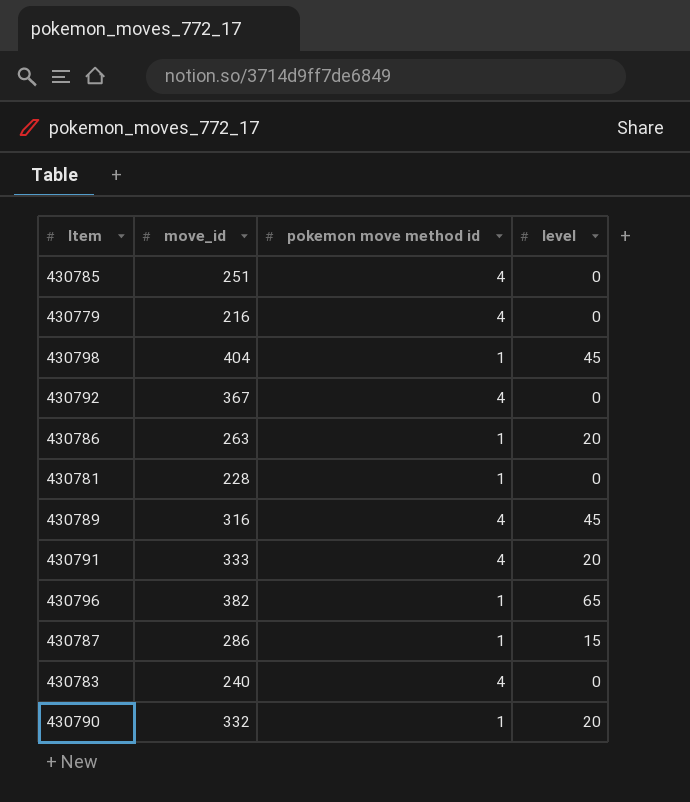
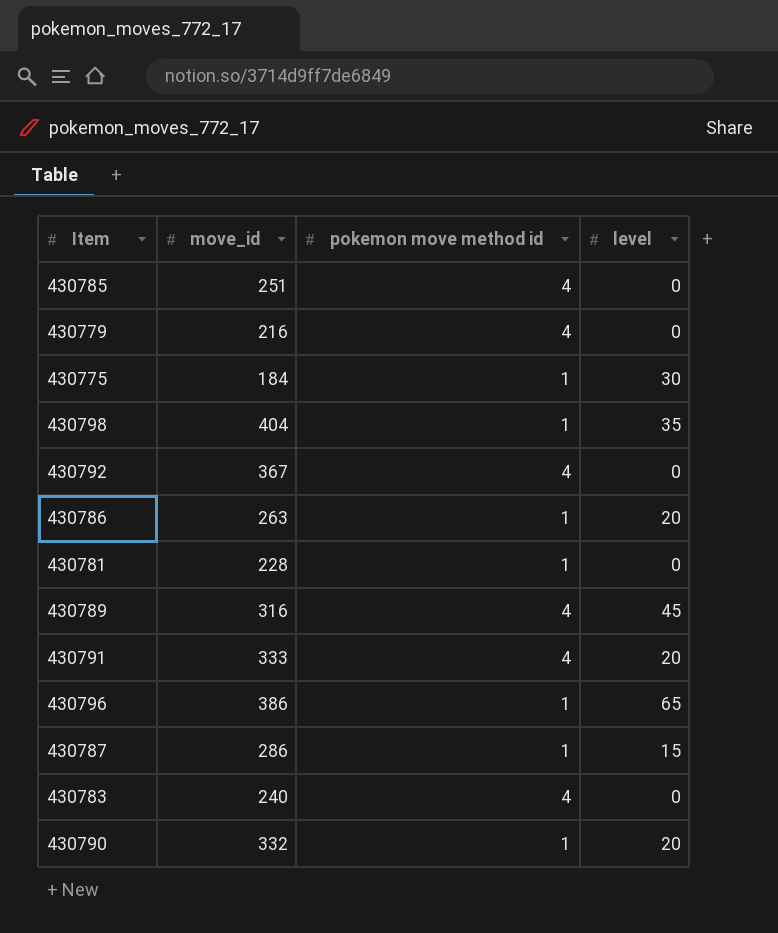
row 430775: none -> 184 | 1 | 30
430798 | level: 45 -> 35
430796 | move_id: 382 -> 386

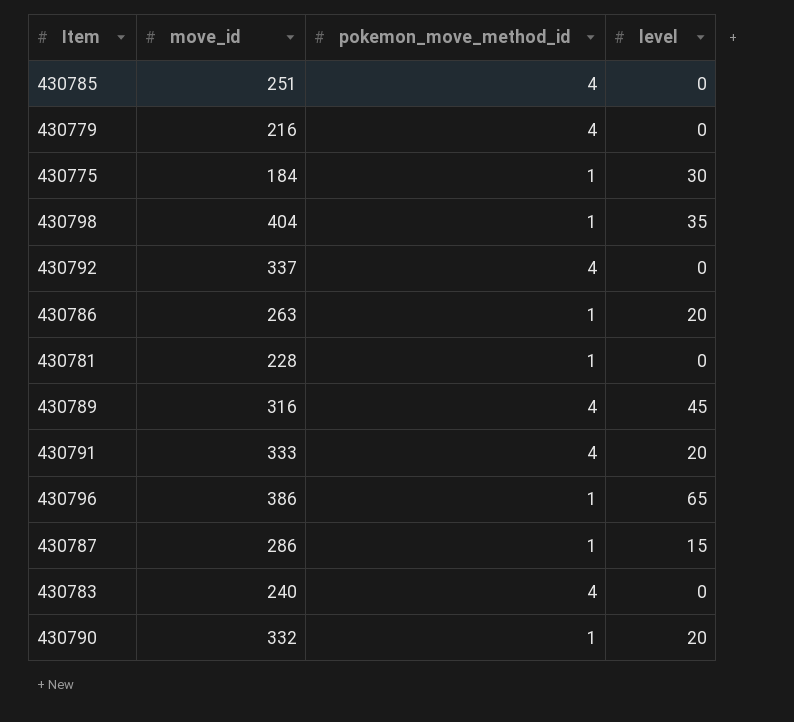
column name: pokemon move method id -> pokemon_move_method_id
430792 | move_id: 367 -> 337

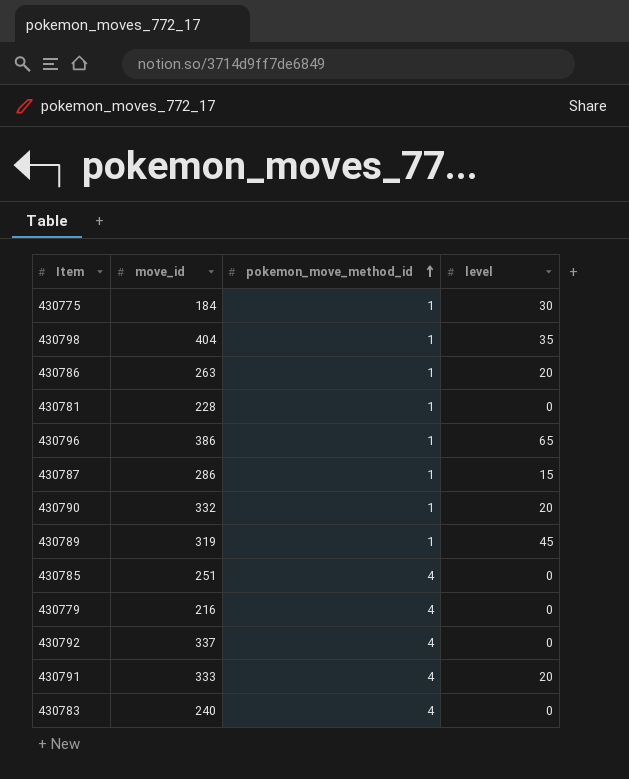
row order: none -> pokemon_move_method_id ascending
430789 | move_id: 316 -> 319
430789 | pokemon_move_method_id: 4 -> 1

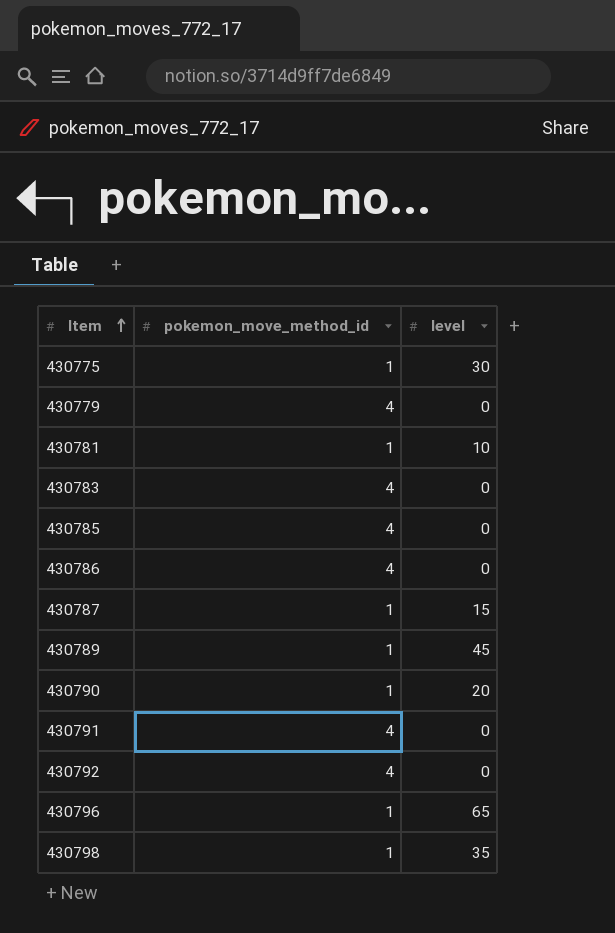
row order: pokemon_move_method_id ascending -> Item ascending
column move_id | position: 2 -> none
430781 | level: 0 -> 10
430786 | pokemon_move_method_id: 1 -> 4
430786 | level: 20 -> 0
430791 | level: 20 -> 0

